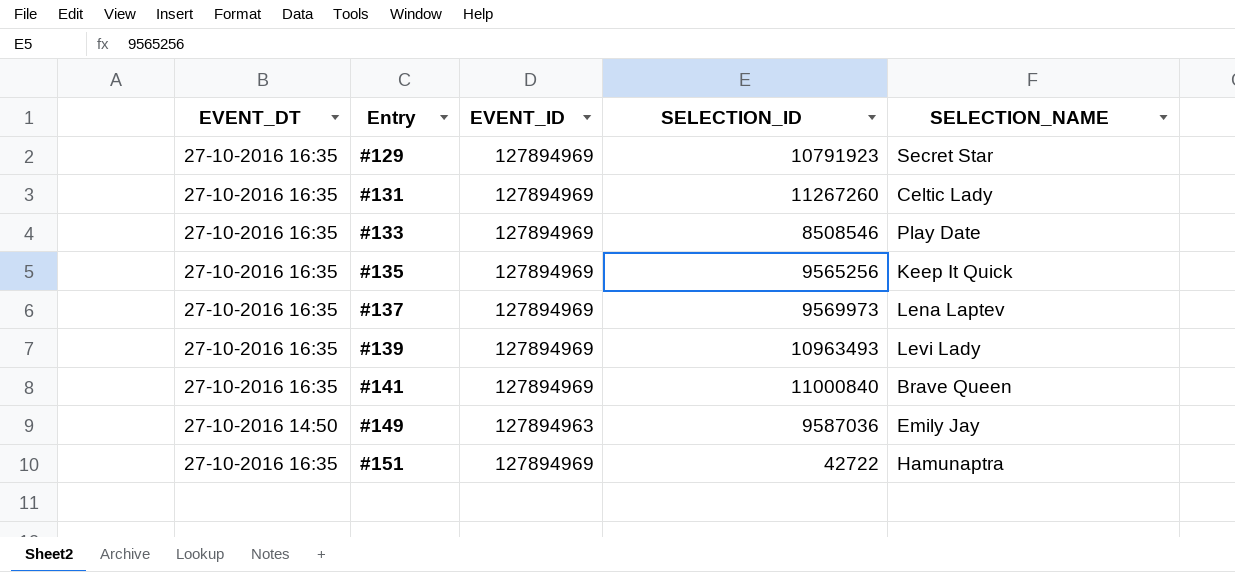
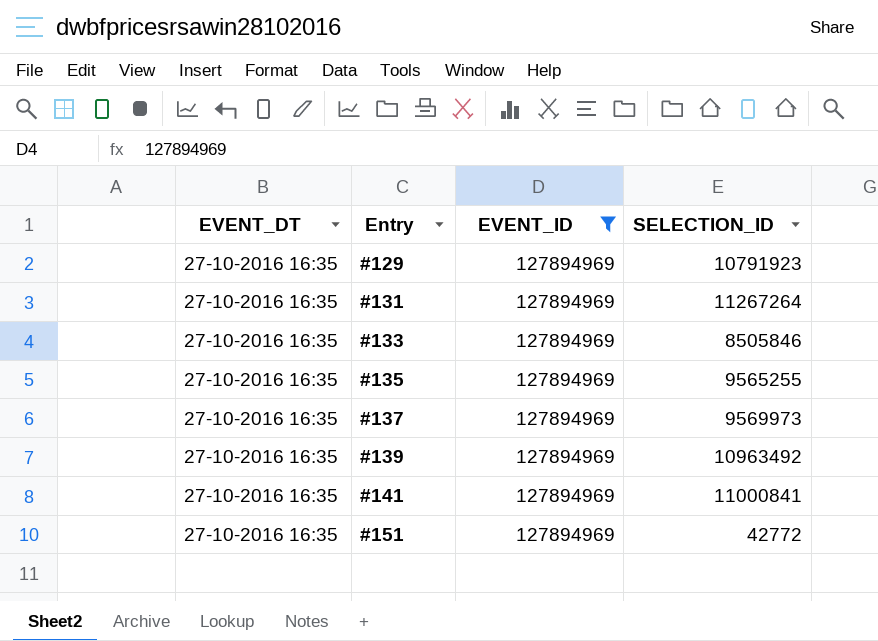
filter: none -> EVENT_ID = 127894969
column SELECTION_NAME | position: 5 -> none
#131 | SELECTION_ID: 11267260 -> 11267264
#133 | SELECTION_ID: 8508546 -> 8505846
#135 | SELECTION_ID: 9565256 -> 9565255
#139 | SELECTION_ID: 10963493 -> 10963492
#141 | SELECTION_ID: 11000840 -> 11000841
#151 | SELECTION_ID: 42722 -> 42772

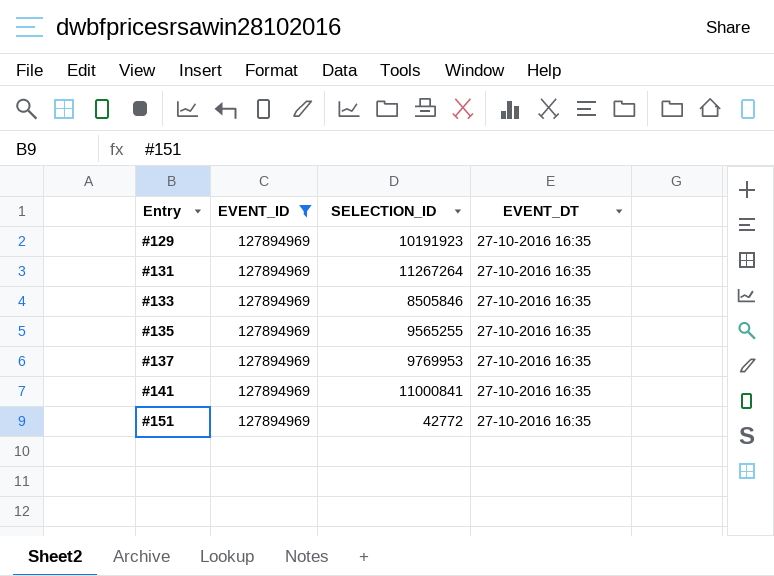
column EVENT_DT | position: 1 -> 4
row #139: 27-10-2016 16:35 | 127894969 | 10963492 -> none
#129 | SELECTION_ID: 10791923 -> 10191923
#137 | SELECTION_ID: 9569973 -> 9769953

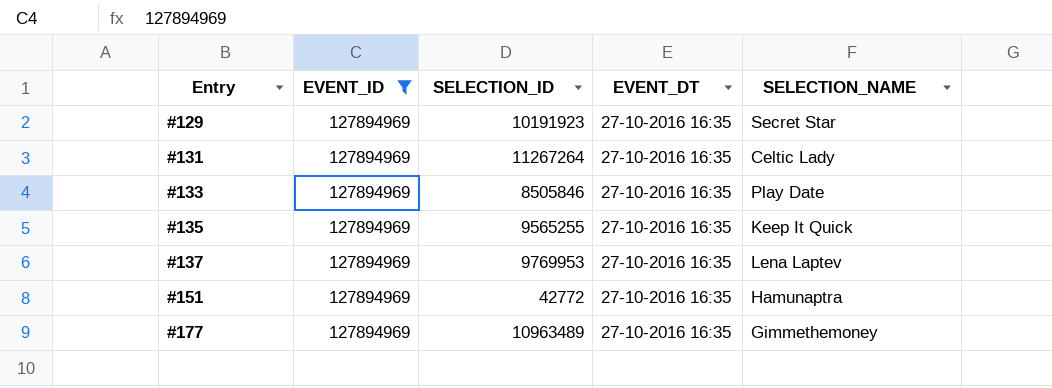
column SELECTION_NAME | position: none -> 5
row #141: 127894969 | 11000841 | 27-10-2016 16:35 -> none
row #177: none -> 127894969 | 10963489 | 27-10-2016 16:35 | Gimmethemoney

